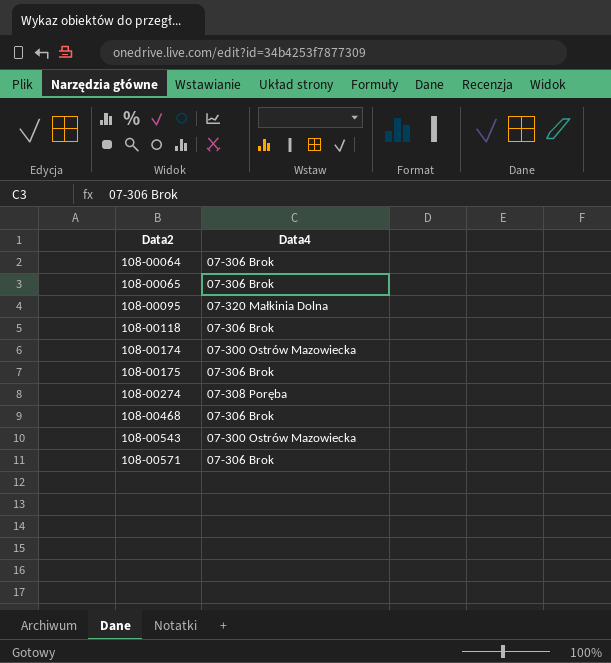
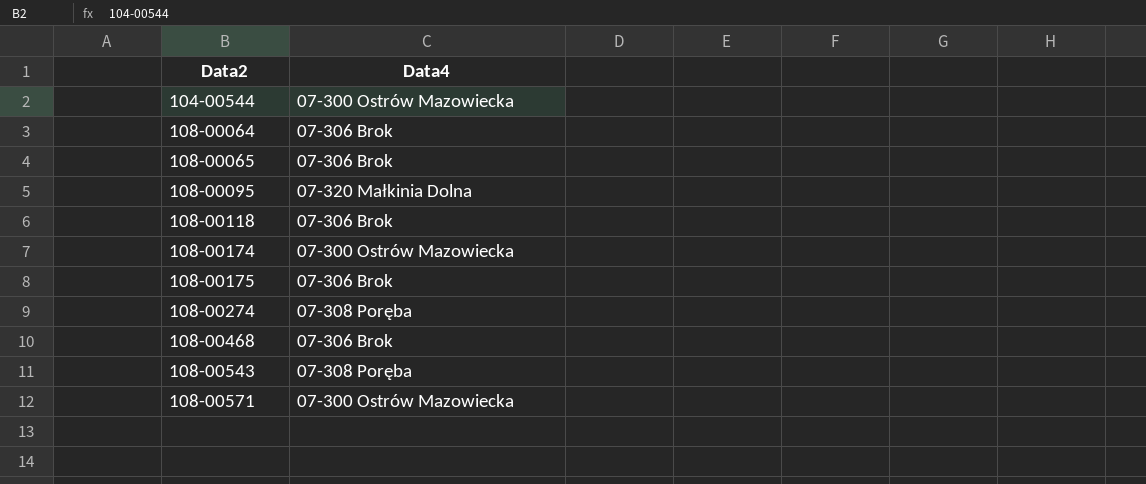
row 104-00544: none -> 07-300 Ostrów Mazowiecka
108-00543 | Data4: 07-300 Ostrów Mazowiecka -> 07-308 Poręba
108-00571 | Data4: 07-306 Brok -> 07-300 Ostrów Mazowiecka

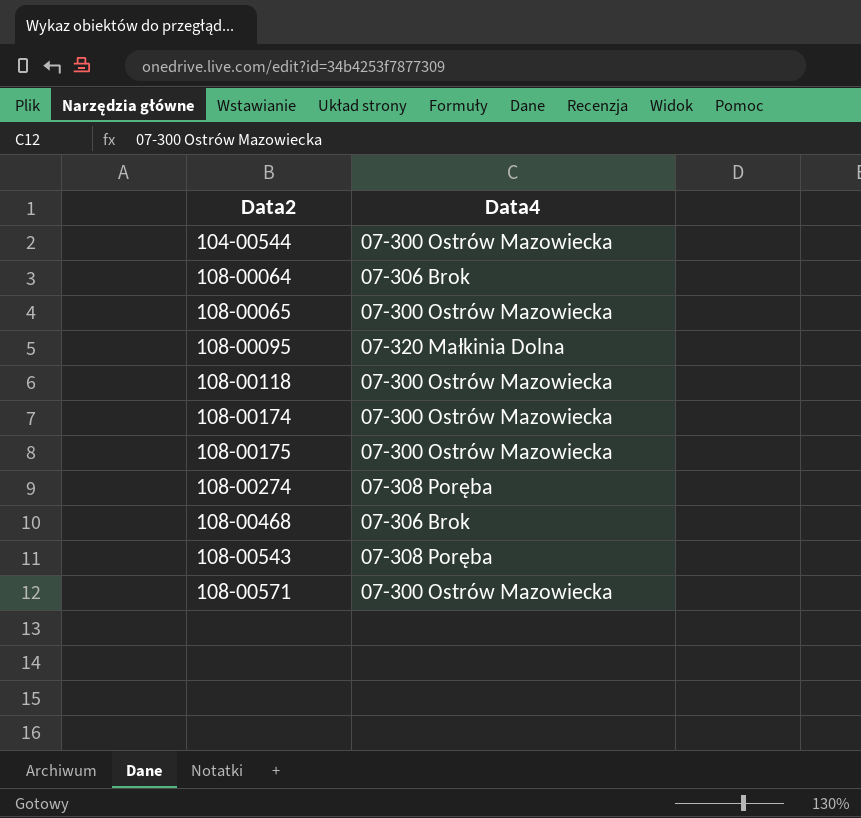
108-00065 | Data4: 07-306 Brok -> 07-300 Ostrów Mazowiecka
108-00118 | Data4: 07-306 Brok -> 07-300 Ostrów Mazowiecka
108-00175 | Data4: 07-306 Brok -> 07-300 Ostrów Mazowiecka

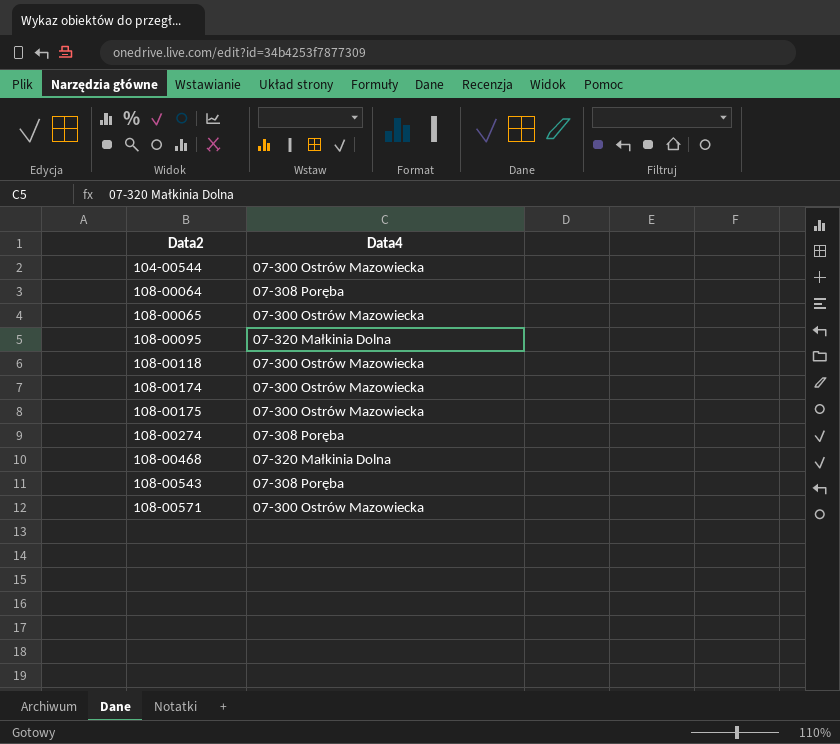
108-00064 | Data4: 07-306 Brok -> 07-308 Poręba
108-00468 | Data4: 07-306 Brok -> 07-320 Małkinia Dolna

